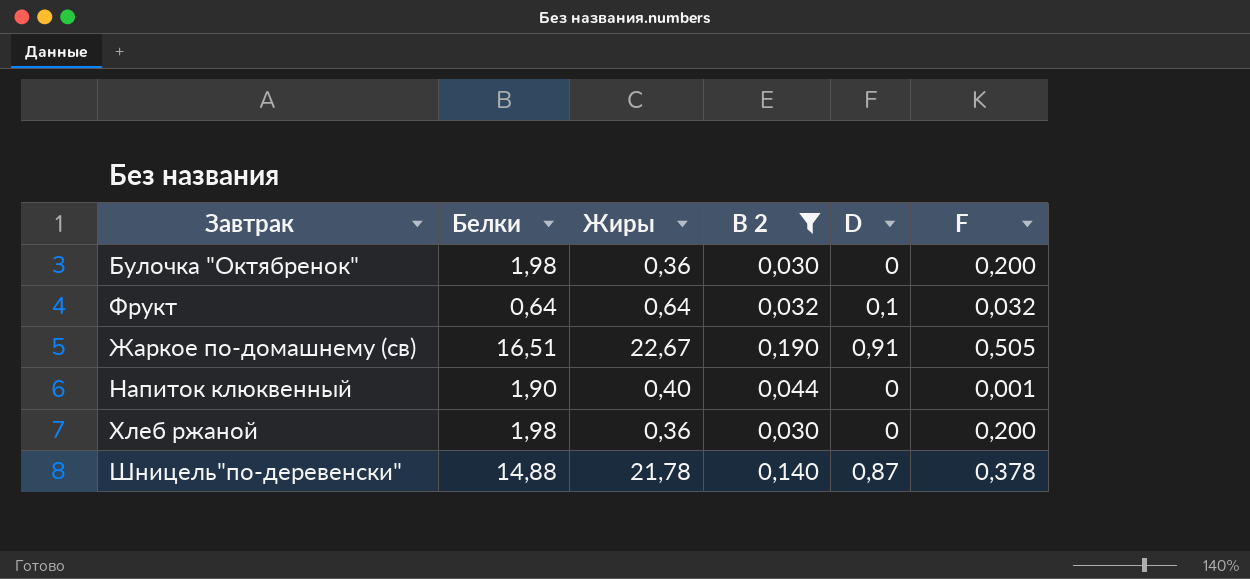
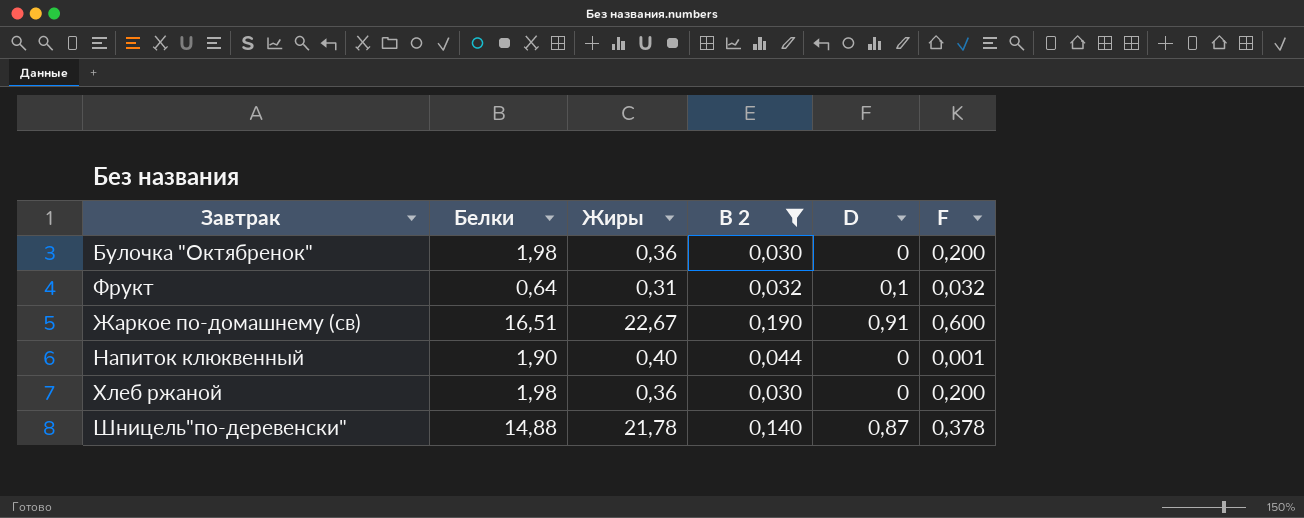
Фрукт | Жиры: 0,64 -> 0,31
Жаркое по-домашнему (св) | F: 0,505 -> 0,600

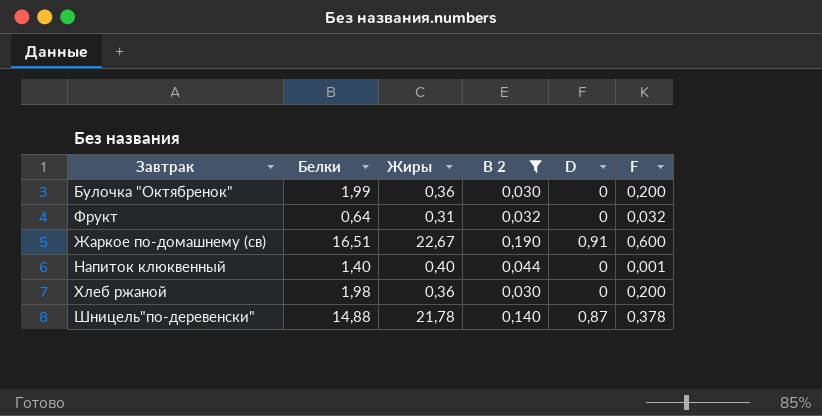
Булочка "Октябренок" | Белки: 1,98 -> 1,99
Фрукт | D: 0,1 -> 0
Напиток клюквенный | Белки: 1,90 -> 1,40

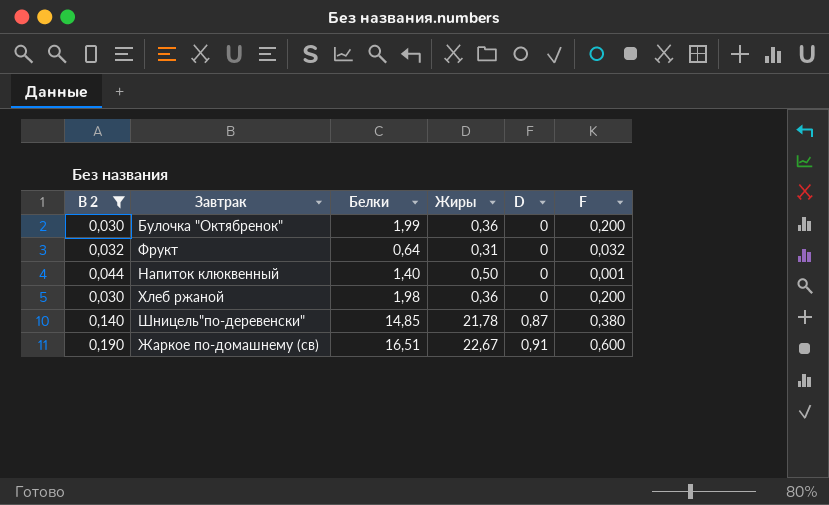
row order: none -> D ascending
column В 2 | position: 4 -> 1
Напиток клюквенный | Жиры: 0,40 -> 0,50
Шницель"по-деревенски" | Белки: 14,88 -> 14,85
Шницель"по-деревенски" | F: 0,378 -> 0,380

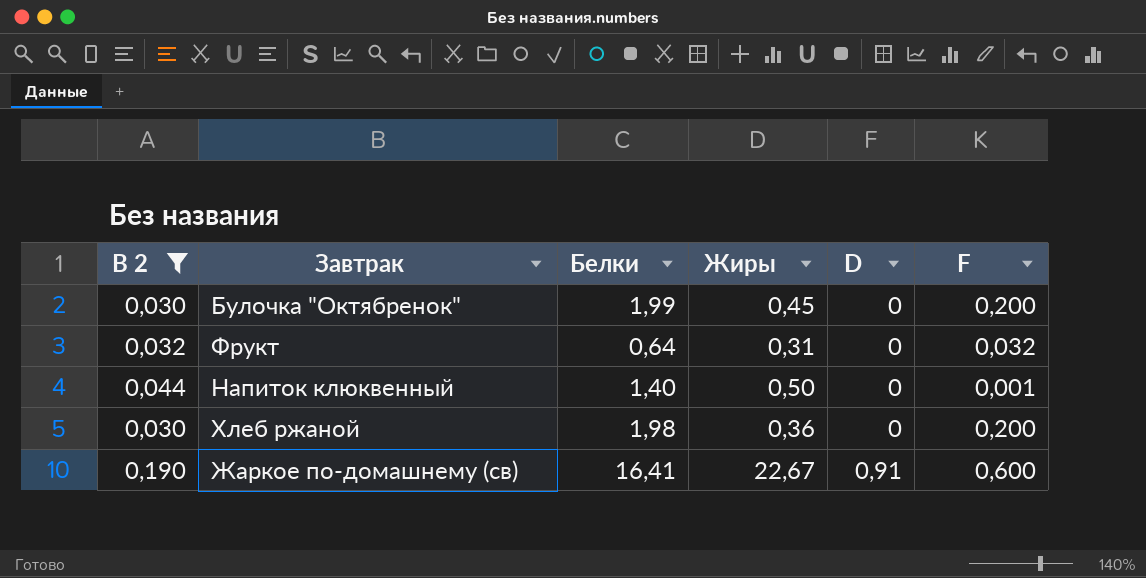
row Шницель"по-деревенски": 0,140 | 14,85 | 21,78 | 0,87 | 0,380 -> none
Булочка "Октябренок" | Жиры: 0,36 -> 0,45
Жаркое по-домашнему (св) | Белки: 16,51 -> 16,41

